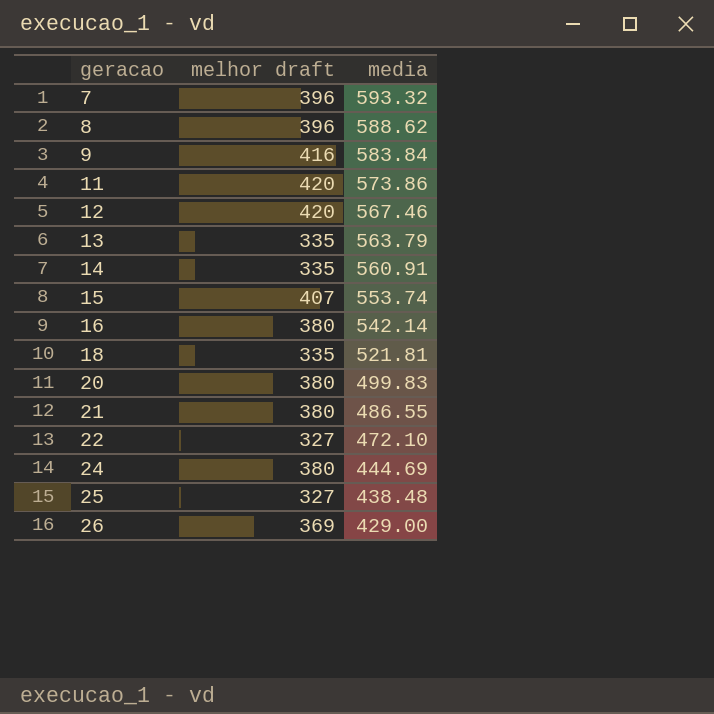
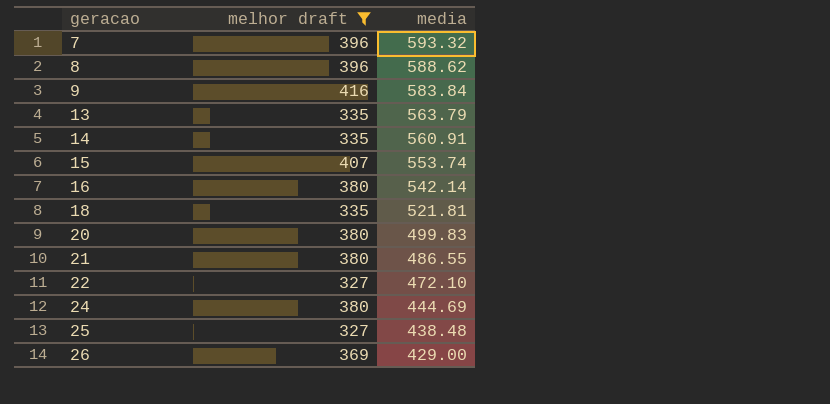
filter: none -> melhor draft != 420

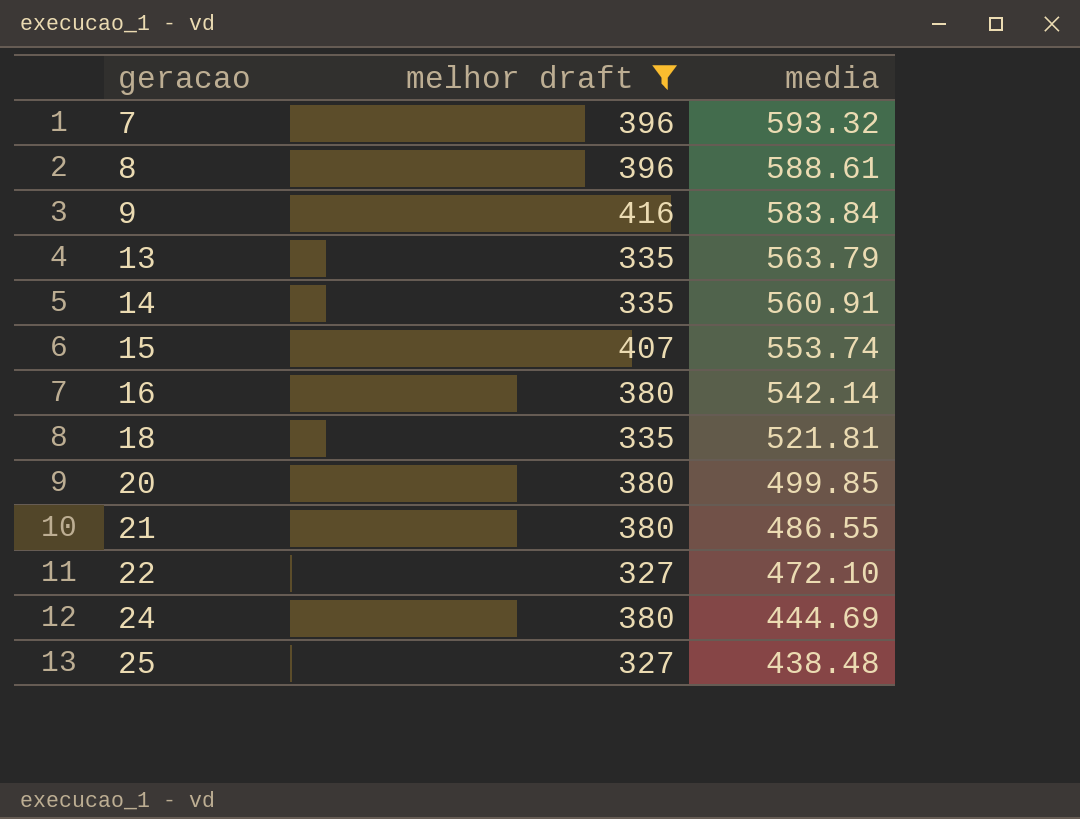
row 26: 369 | 429.00 -> none
8 | media: 588.62 -> 588.61
20 | media: 499.83 -> 499.85

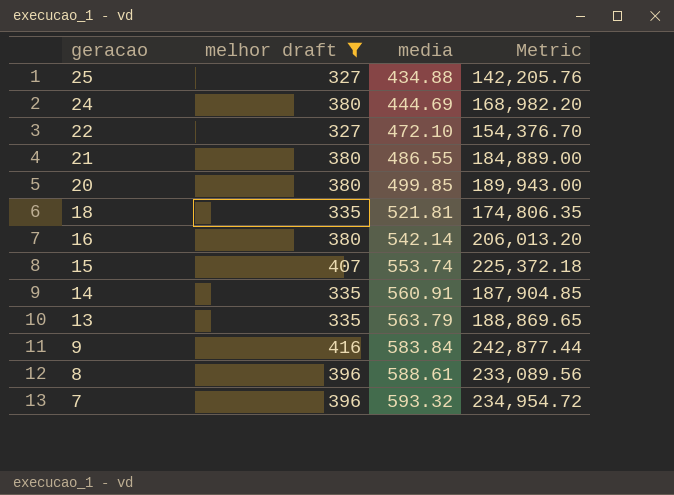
row order: geracao ascending -> geracao descending
column Metric | formula: none -> [melhor draft] * [media]
25 | media: 438.48 -> 434.88

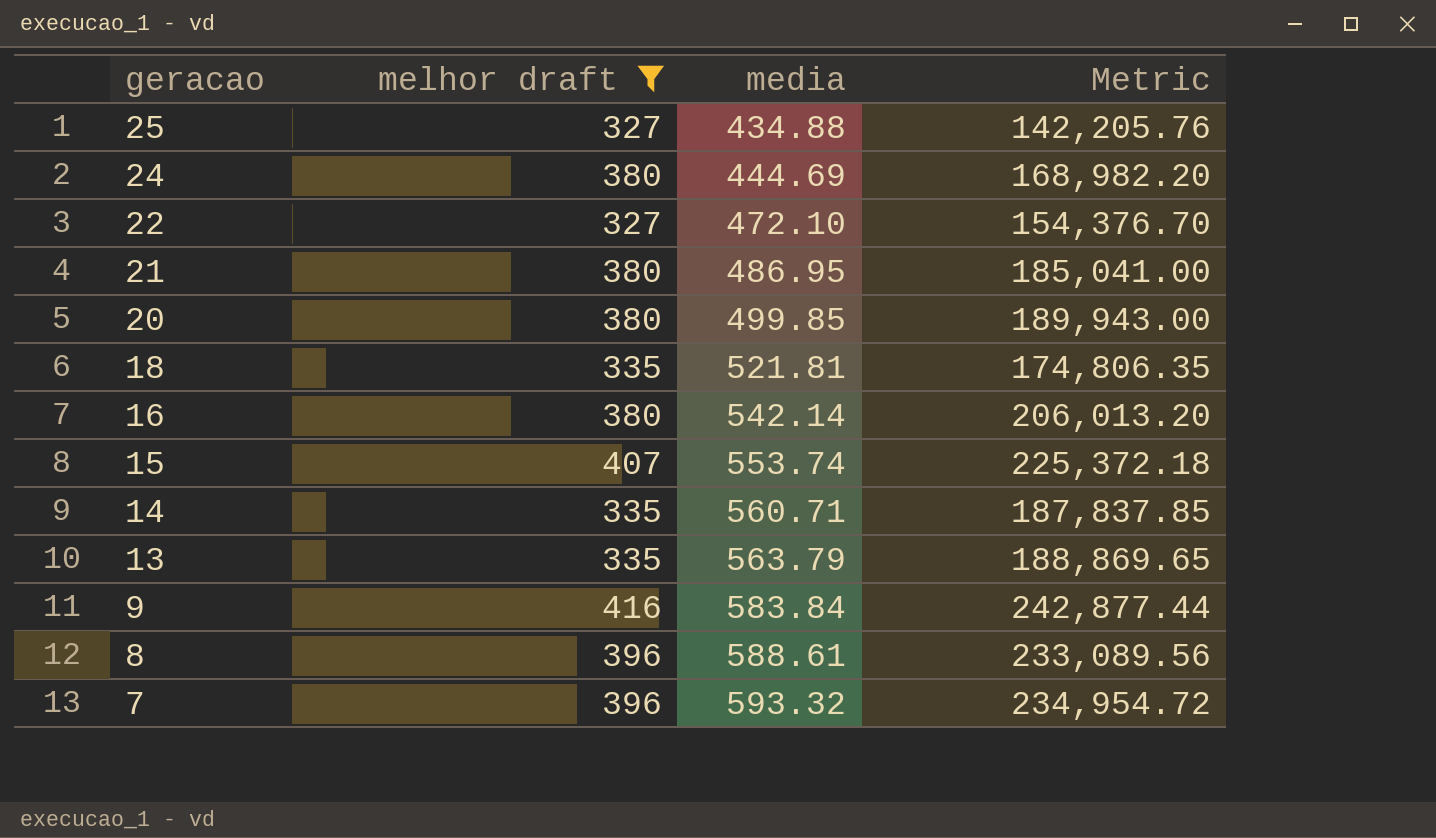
21 | media: 486.55 -> 486.95
21 | Metric: 184,889.00 -> 185,041.00
14 | media: 560.91 -> 560.71
14 | Metric: 187,904.85 -> 187,837.85

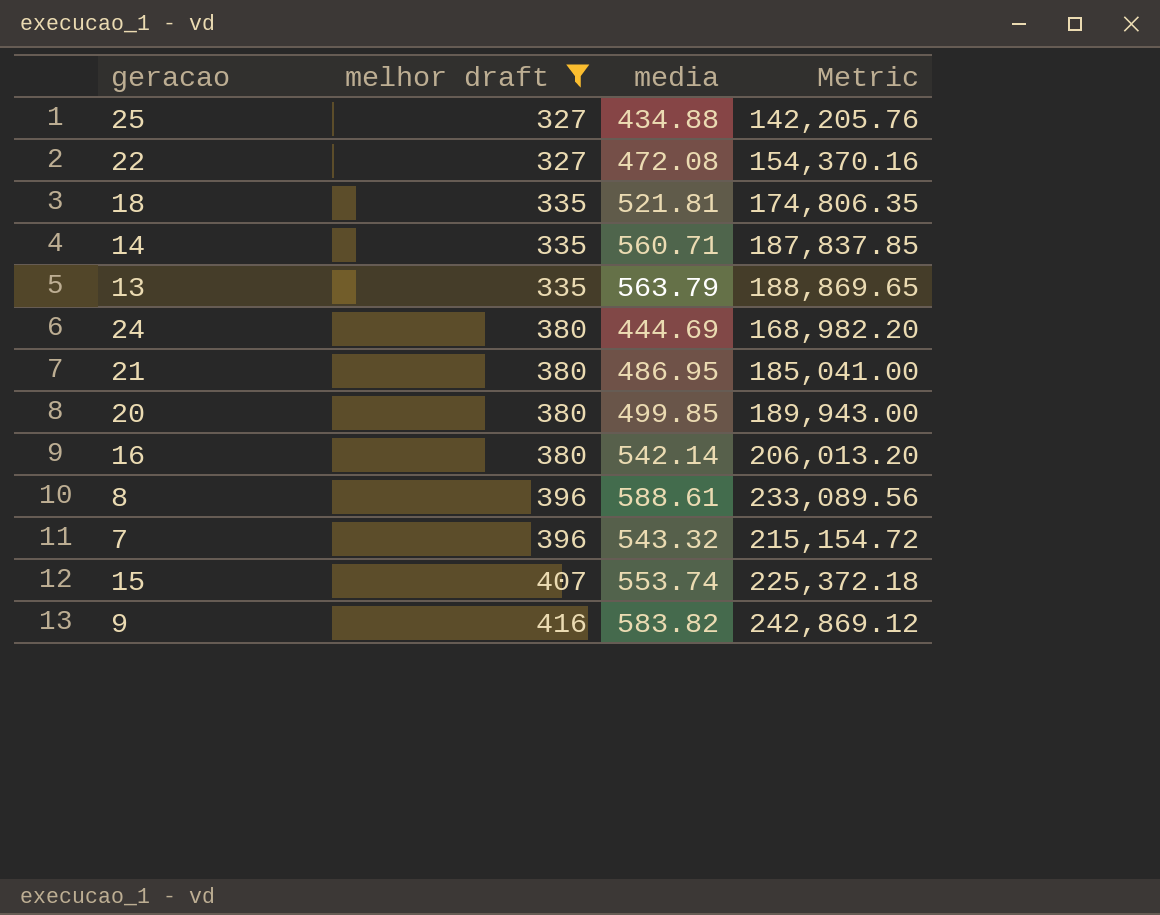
row order: geracao descending -> melhor draft ascending
22 | media: 472.10 -> 472.08
22 | Metric: 154,376.70 -> 154,370.16
7 | media: 593.32 -> 543.32
7 | Metric: 234,954.72 -> 215,154.72
9 | media: 583.84 -> 583.82
9 | Metric: 242,877.44 -> 242,869.12

